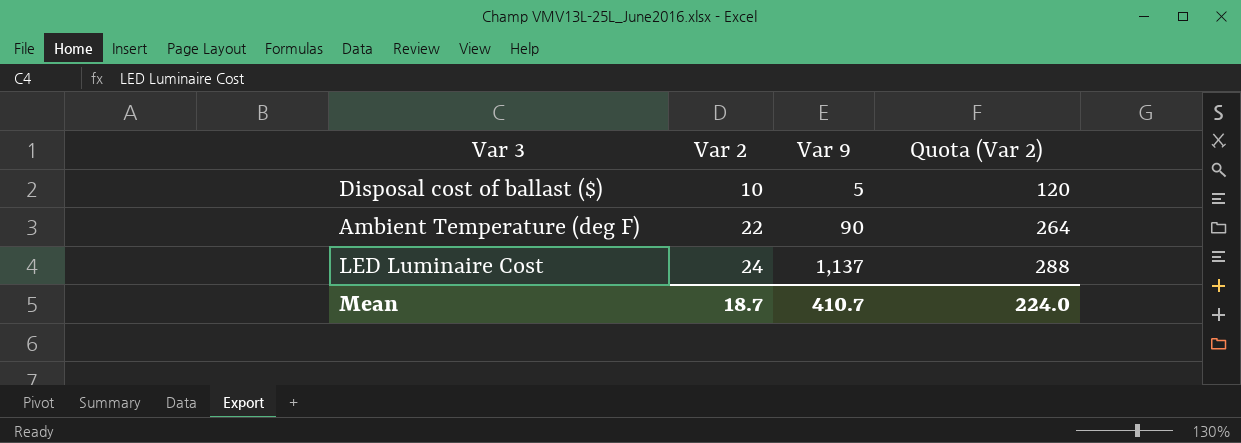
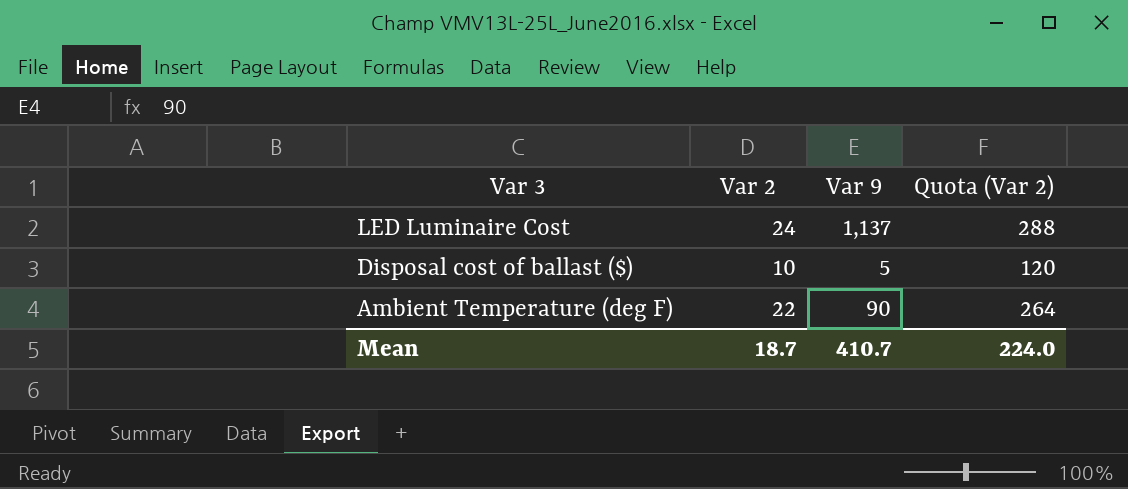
row order: Var 2 ascending -> Var 3 descending

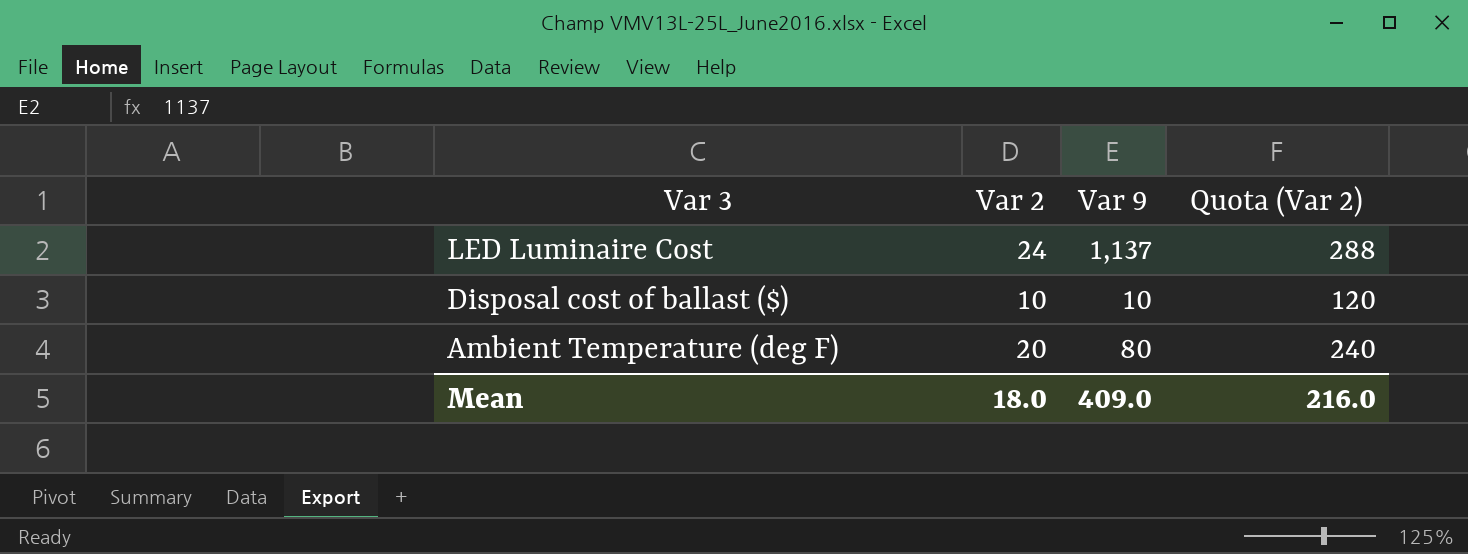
Disposal cost of ballast ($) | Var 9: 5 -> 10
Ambient Temperature (deg F) | Var 2: 22 -> 20
Ambient Temperature (deg F) | Var 9: 90 -> 80
Ambient Temperature (deg F) | Quota (Var 2): 264 -> 240
Mean | Var 2: 18.7 -> 18.0
Mean | Var 9: 410.7 -> 409.0
Mean | Quota (Var 2): 224.0 -> 216.0

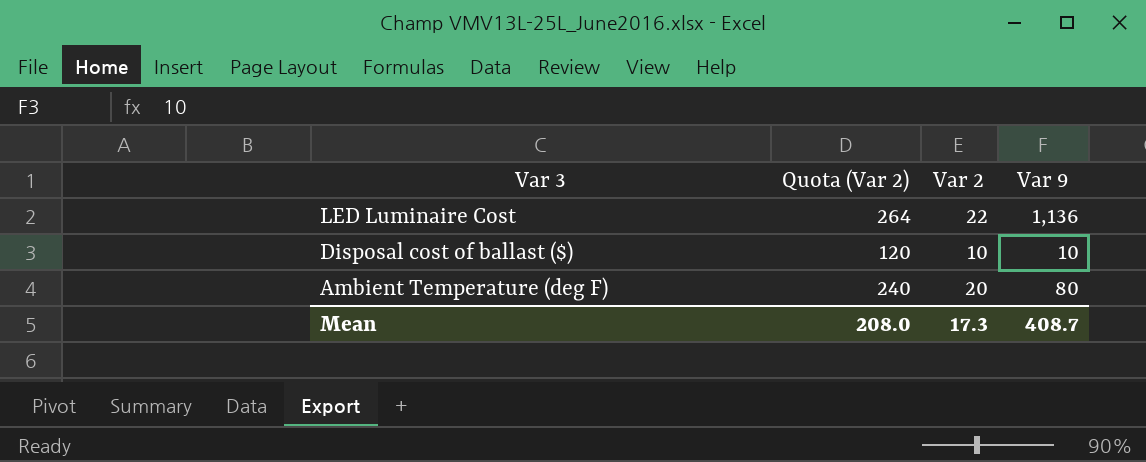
column Quota (Var 2) | position: 4 -> 2
LED Luminaire Cost | Quota (Var 2): 288 -> 264
LED Luminaire Cost | Var 2: 24 -> 22
LED Luminaire Cost | Var 9: 1,137 -> 1,136
Mean | Quota (Var 2): 216.0 -> 208.0
Mean | Var 2: 18.0 -> 17.3
Mean | Var 9: 409.0 -> 408.7

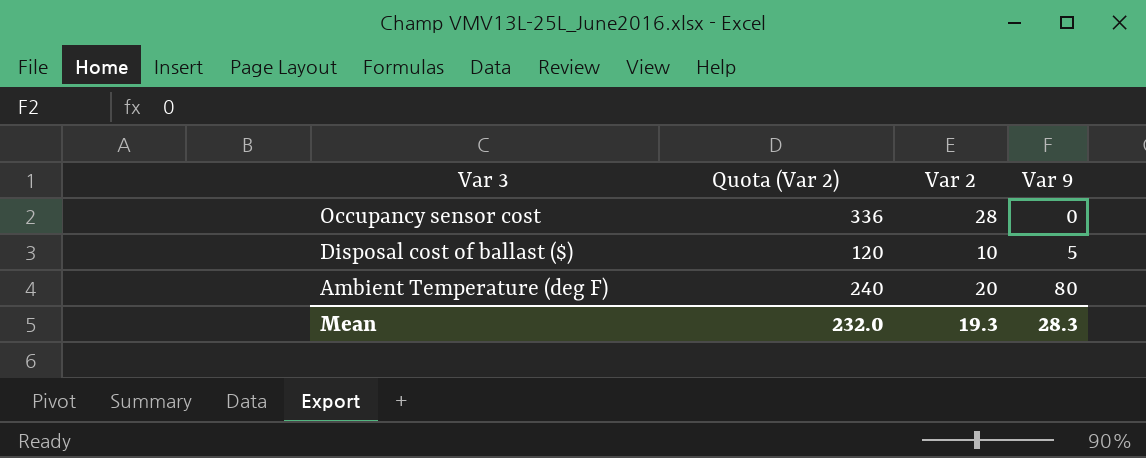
row LED Luminaire Cost: 264 | 22 | 1,136 -> none
row Occupancy sensor cost: none -> 336 | 28 | 0
Disposal cost of ballast ($) | Var 9: 10 -> 5
Mean | Quota (Var 2): 208.0 -> 232.0
Mean | Var 2: 17.3 -> 19.3
Mean | Var 9: 408.7 -> 28.3

